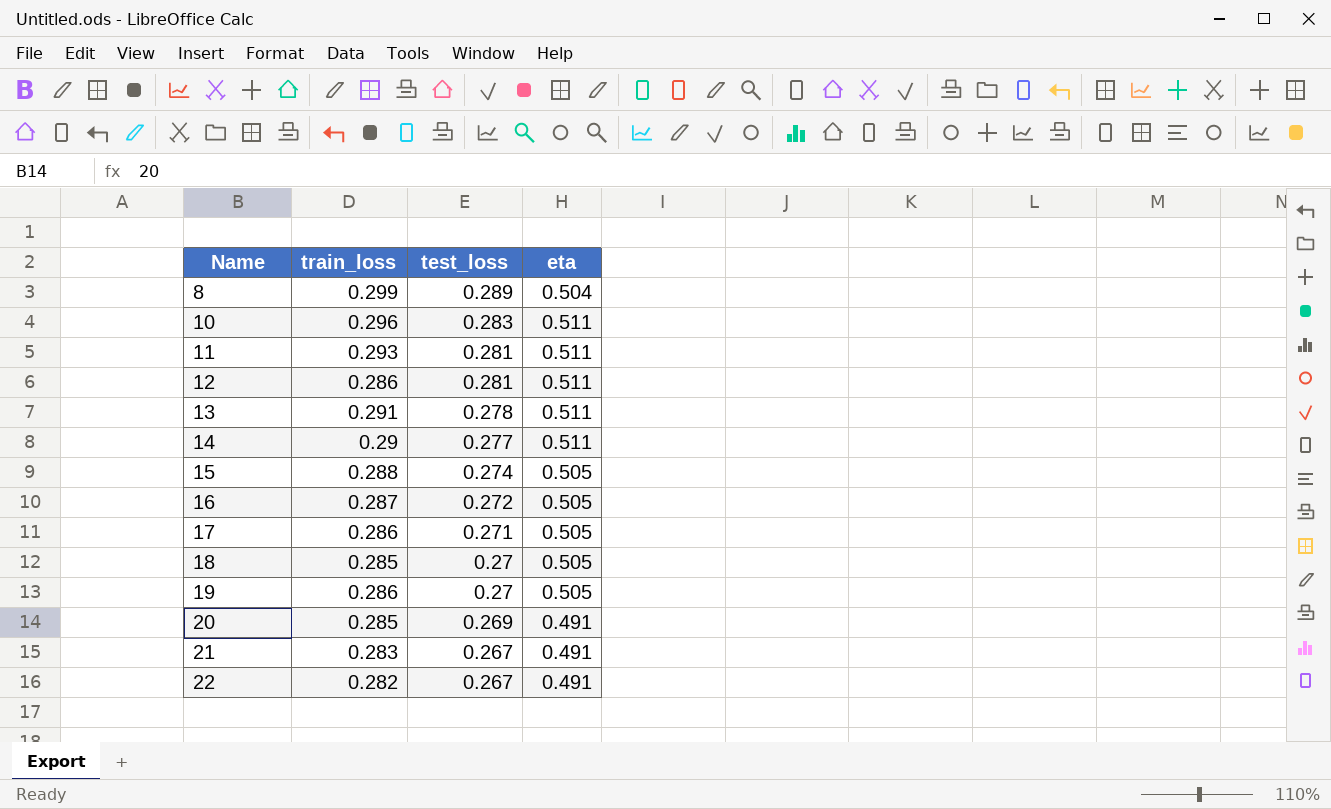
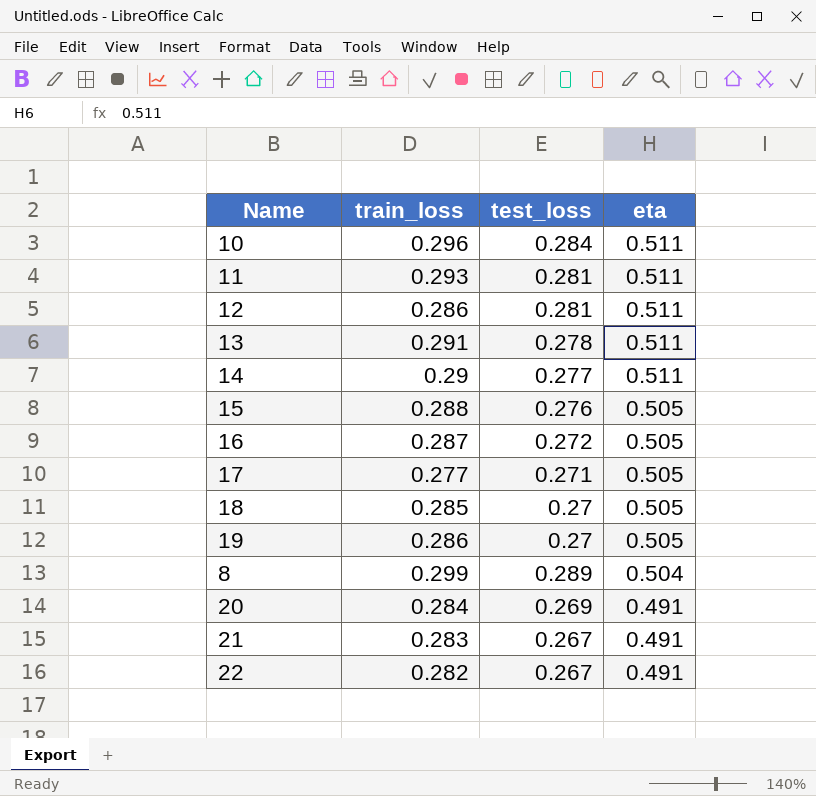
row order: Name ascending -> eta descending
10 | test_loss: 0.283 -> 0.284
15 | test_loss: 0.274 -> 0.276
17 | train_loss: 0.286 -> 0.277
20 | train_loss: 0.285 -> 0.284

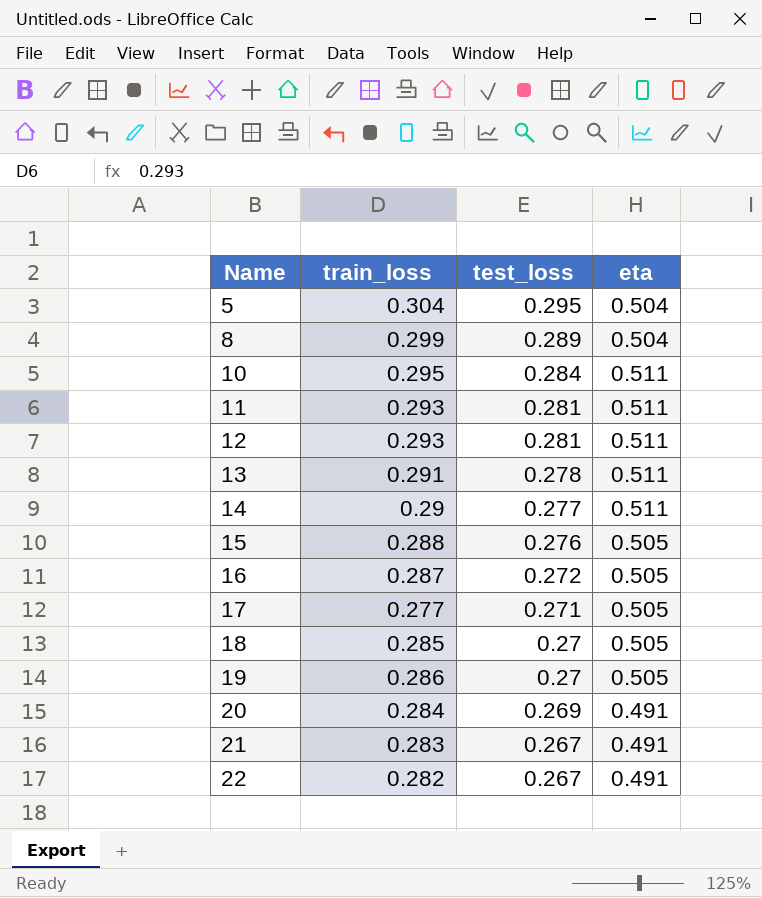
row order: eta descending -> Name ascending
row 5: none -> 0.304 | 0.295 | 0.504
10 | train_loss: 0.296 -> 0.295
12 | train_loss: 0.286 -> 0.293

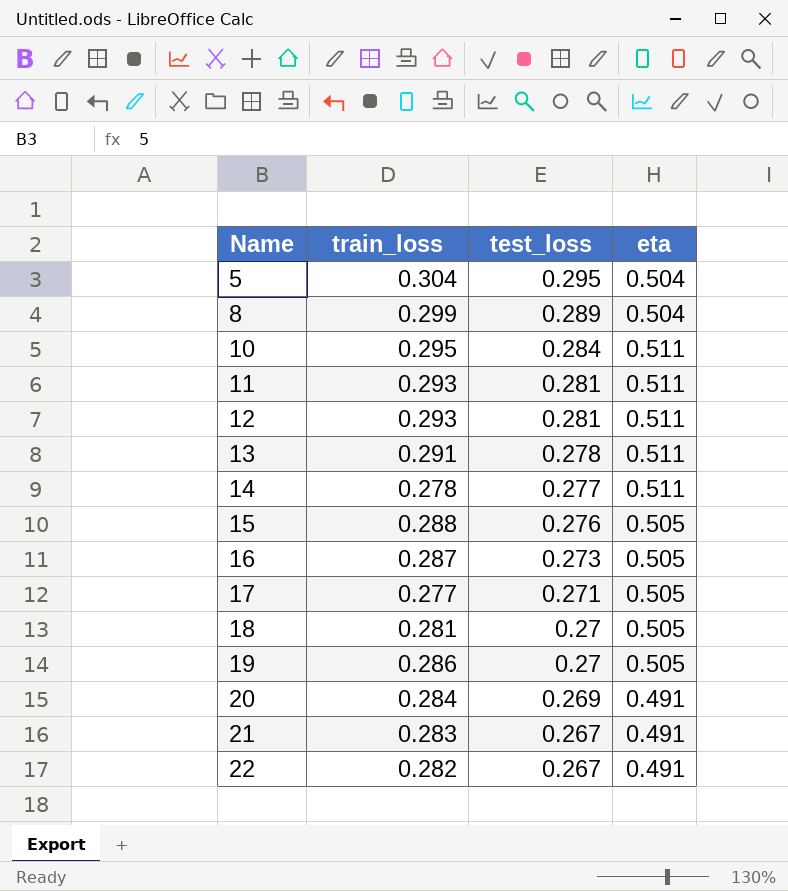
14 | train_loss: 0.29 -> 0.278
16 | test_loss: 0.272 -> 0.273
18 | train_loss: 0.285 -> 0.281

